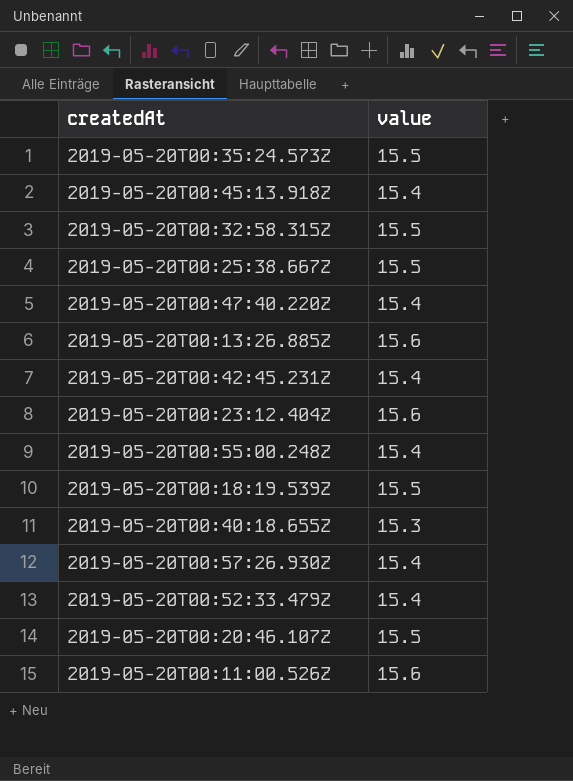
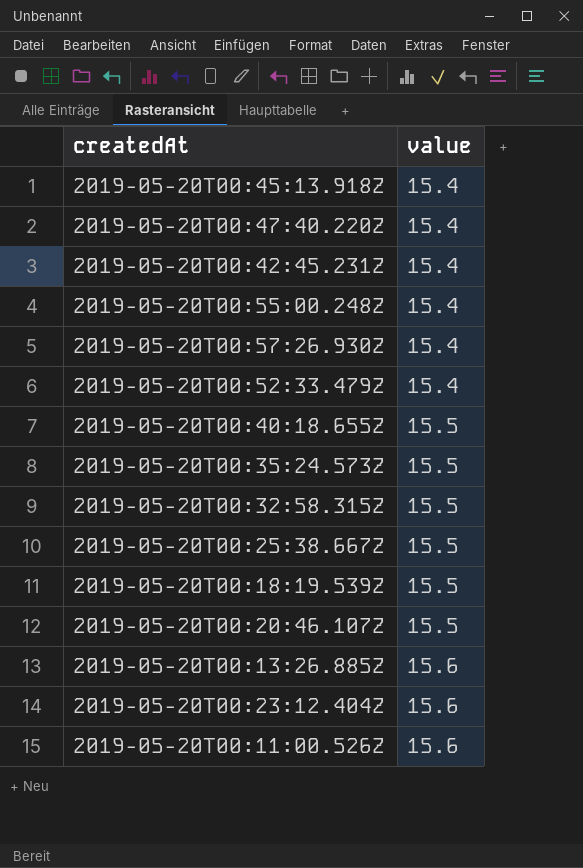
row order: none -> value ascending
2019-05-20T00:40:18.655Z | value: 15.3 -> 15.5

